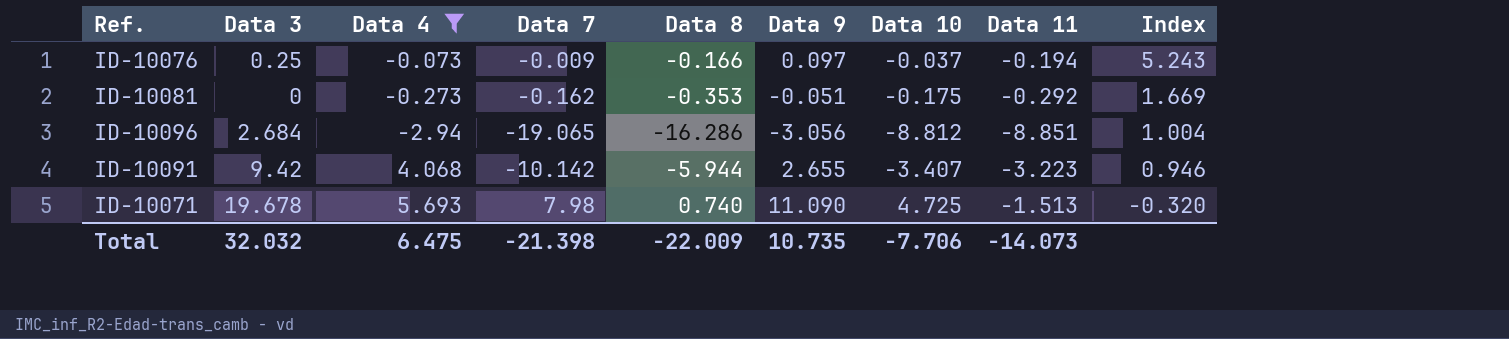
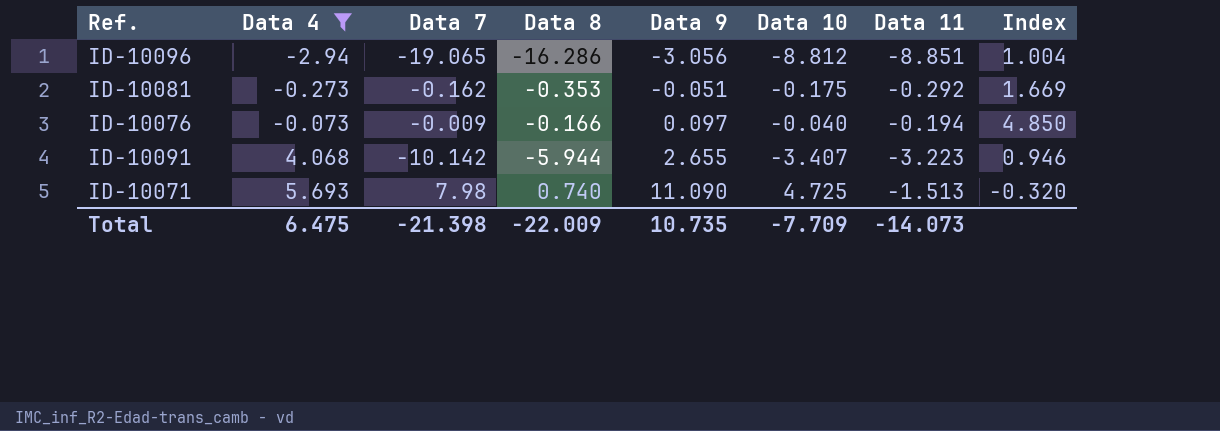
row order: Index descending -> Data 4 ascending
column Data 3 | position: 2 -> none
ID-10076 | Data 10: -0.037 -> -0.040
ID-10076 | Index: 5.243 -> 4.850
Total | Data 10: -7.706 -> -7.709

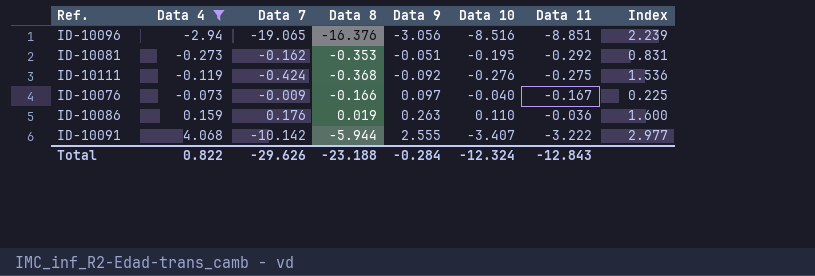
column Index | formula: [Data 11] / [Data 10] -> [Data 7] / [Data 10]
row ID-10071: 5.693 | 7.98 | 0.740 | 11.090 | 4.725 | -1.513 | -0.320 -> none
ID-10096 | Data 8: -16.286 -> -16.376
ID-10096 | Data 10: -8.812 -> -8.516
ID-10081 | Data 10: -0.175 -> -0.195
row ID-10111: none -> -0.119 | -0.424 | -0.368 | -0.092 | -0.276 | -0.275 | 1.536
ID-10076 | Data 11: -0.194 -> -0.167
row ID-10086: none -> 0.159 | 0.176 | 0.019 | 0.263 | 0.110 | -0.036 | 1.600
ID-10091 | Data 9: 2.655 -> 2.555
ID-10091 | Data 11: -3.223 -> -3.222
Total | Data 4: 6.475 -> 0.822
Total | Data 7: -21.398 -> -29.626
Total | Data 8: -22.009 -> -23.188
Total | Data 9: 10.735 -> -0.284
Total | Data 10: -7.709 -> -12.324
Total | Data 11: -14.073 -> -12.843

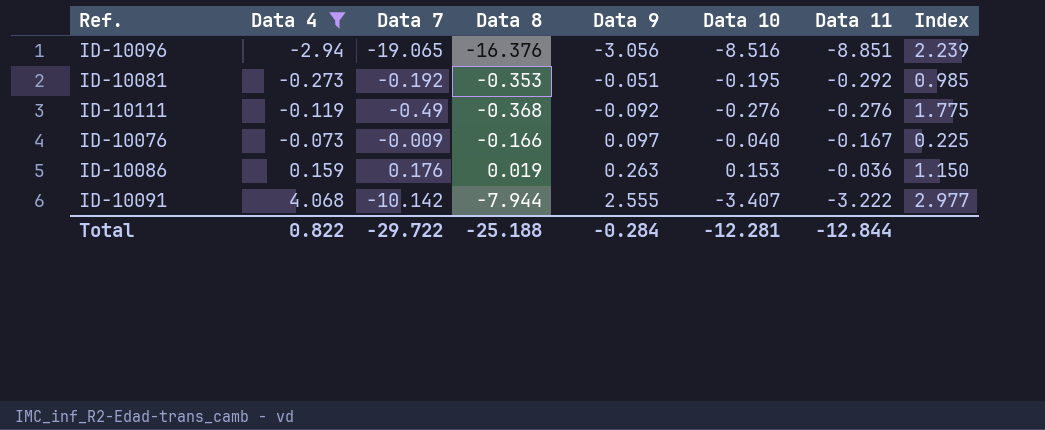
ID-10081 | Data 7: -0.162 -> -0.192
ID-10081 | Index: 0.831 -> 0.985
ID-10111 | Data 7: -0.424 -> -0.49
ID-10111 | Data 11: -0.275 -> -0.276
ID-10111 | Index: 1.536 -> 1.775
ID-10086 | Data 10: 0.110 -> 0.153
ID-10086 | Index: 1.600 -> 1.150
ID-10091 | Data 8: -5.944 -> -7.944
Total | Data 7: -29.626 -> -29.722
Total | Data 8: -23.188 -> -25.188
Total | Data 10: -12.324 -> -12.281
Total | Data 11: -12.843 -> -12.844

